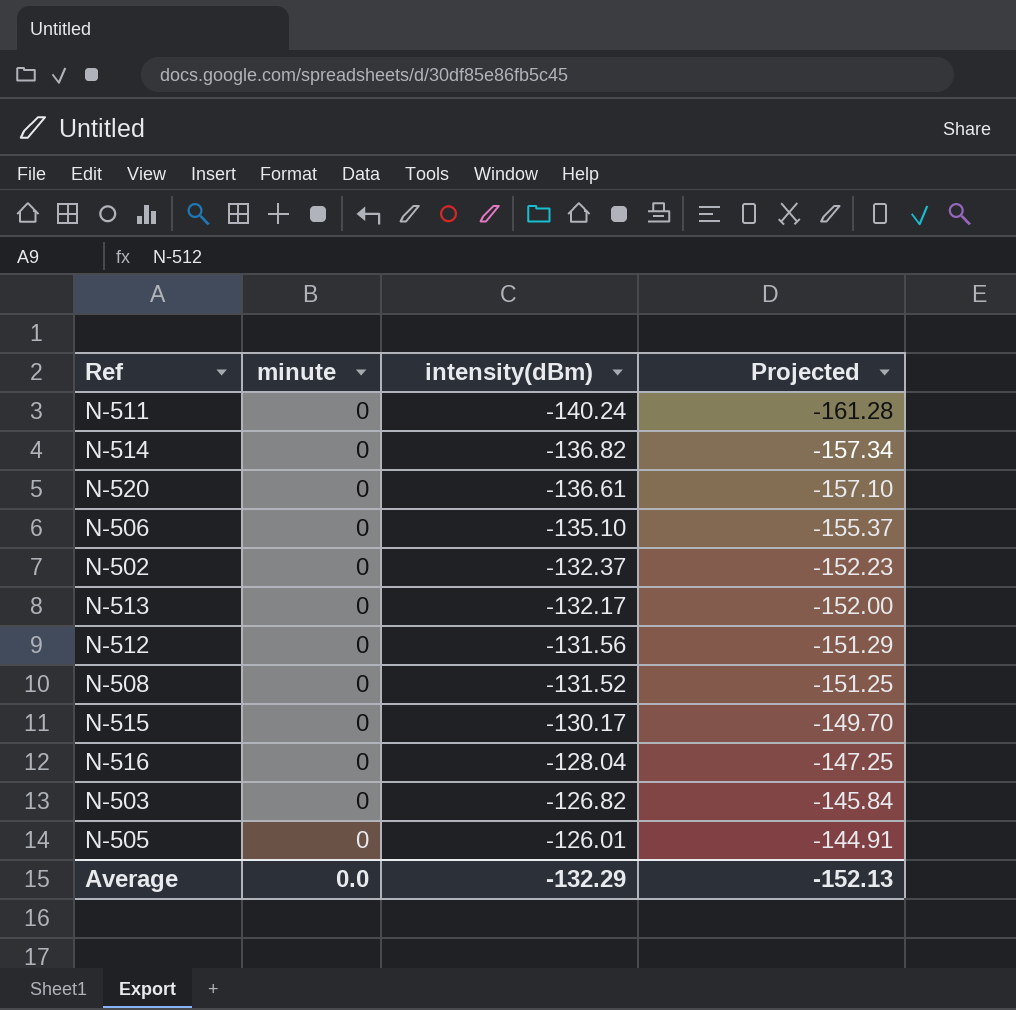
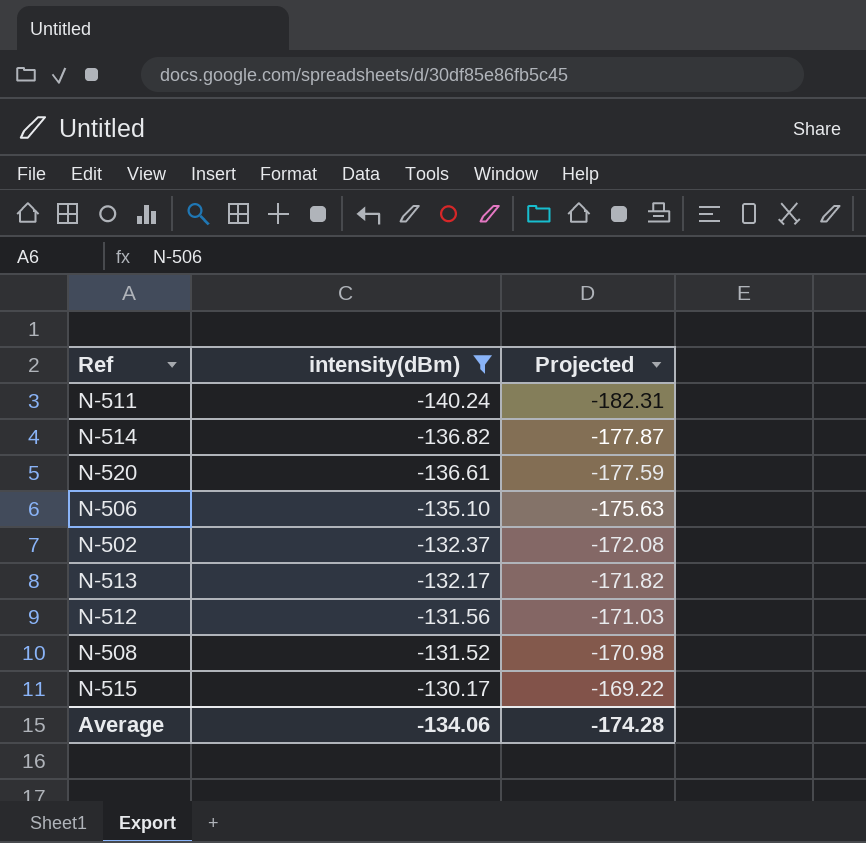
filter: none -> intensity(dBm) <= -130.17
column minute | position: 2 -> none
column Projected | formula: [intensity(dBm)] * 1.15 -> [intensity(dBm)] * 1.3
Average | intensity(dBm): -132.29 -> -134.06
Average | Projected: -152.13 -> -174.28

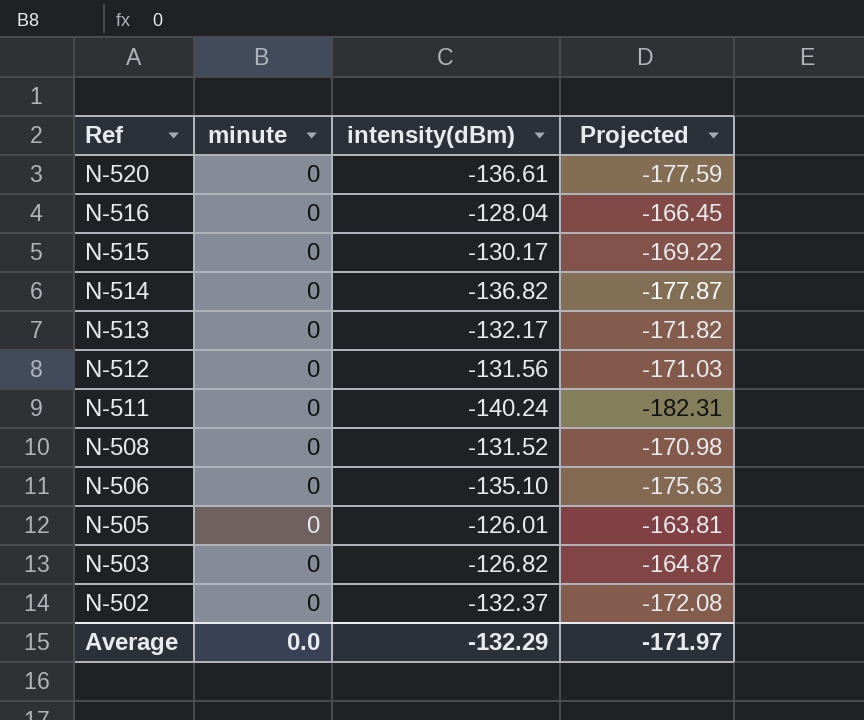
filter: intensity(dBm) <= -130.17 -> none
row order: intensity(dBm) ascending -> Ref descending
column minute | position: none -> 2
Average | intensity(dBm): -134.06 -> -132.29
Average | Projected: -174.28 -> -171.97

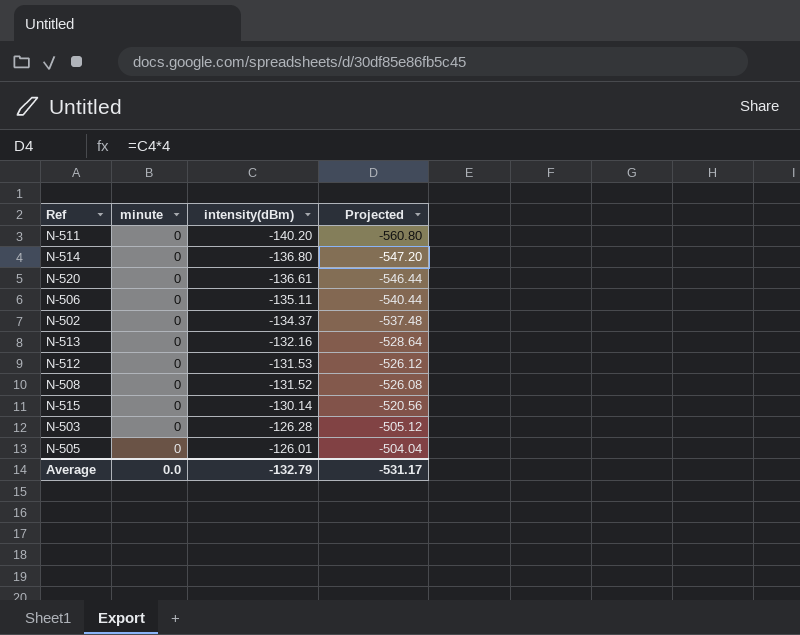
row order: Ref descending -> intensity(dBm) ascending
column Projected | formula: [intensity(dBm)] * 1.3 -> [intensity(dBm)] * 4
row N-516: 0 | -128.04 | -166.45 -> none
N-511 | intensity(dBm): -140.24 -> -140.20
N-514 | intensity(dBm): -136.82 -> -136.80
N-506 | intensity(dBm): -135.10 -> -135.11
N-502 | intensity(dBm): -132.37 -> -134.37
N-513 | intensity(dBm): -132.17 -> -132.16
N-512 | intensity(dBm): -131.56 -> -131.53
N-515 | intensity(dBm): -130.17 -> -130.14
N-503 | intensity(dBm): -126.82 -> -126.28
Average | intensity(dBm): -132.29 -> -132.79
Average | Projected: -171.97 -> -531.17

